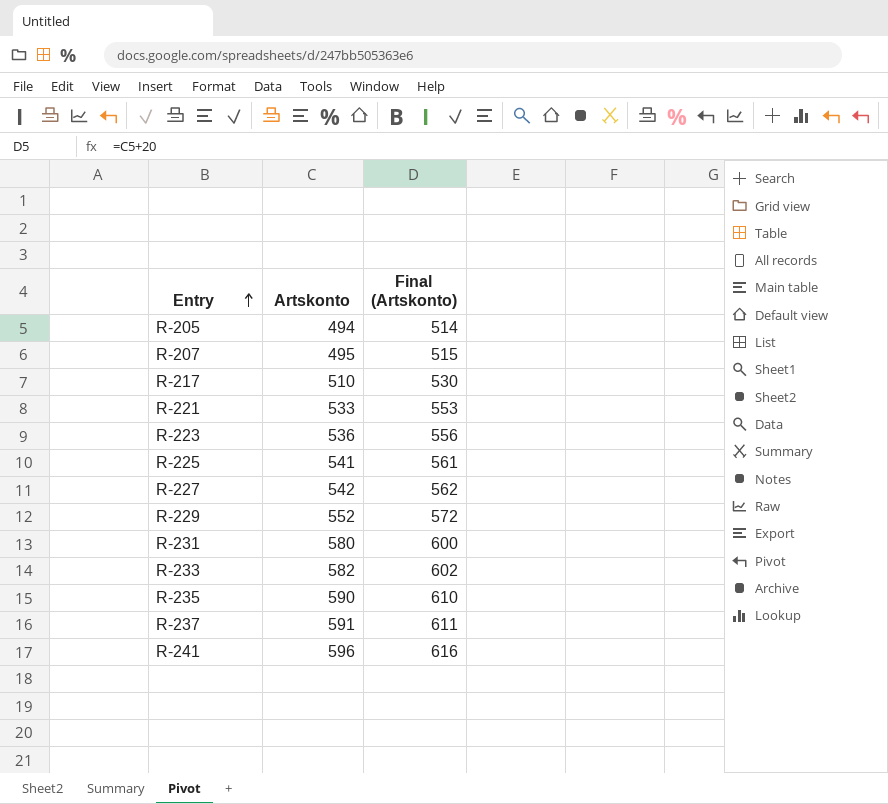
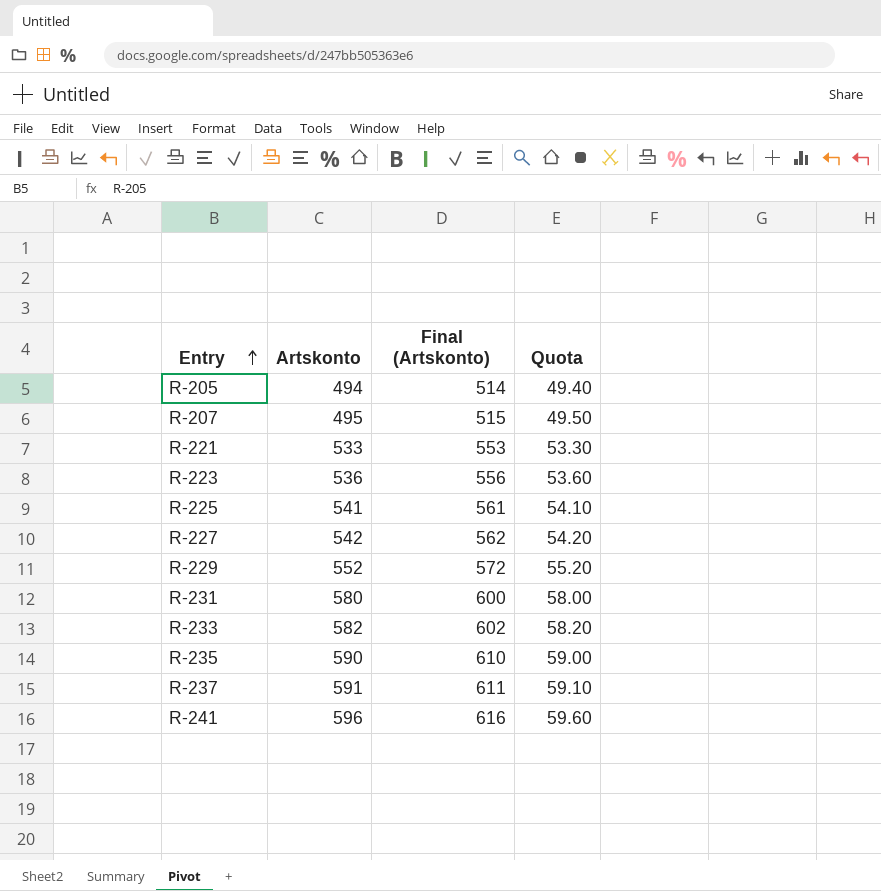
column Quota | formula: none -> [Artskonto] * 0.1
row R-217: 510 | 530 -> none

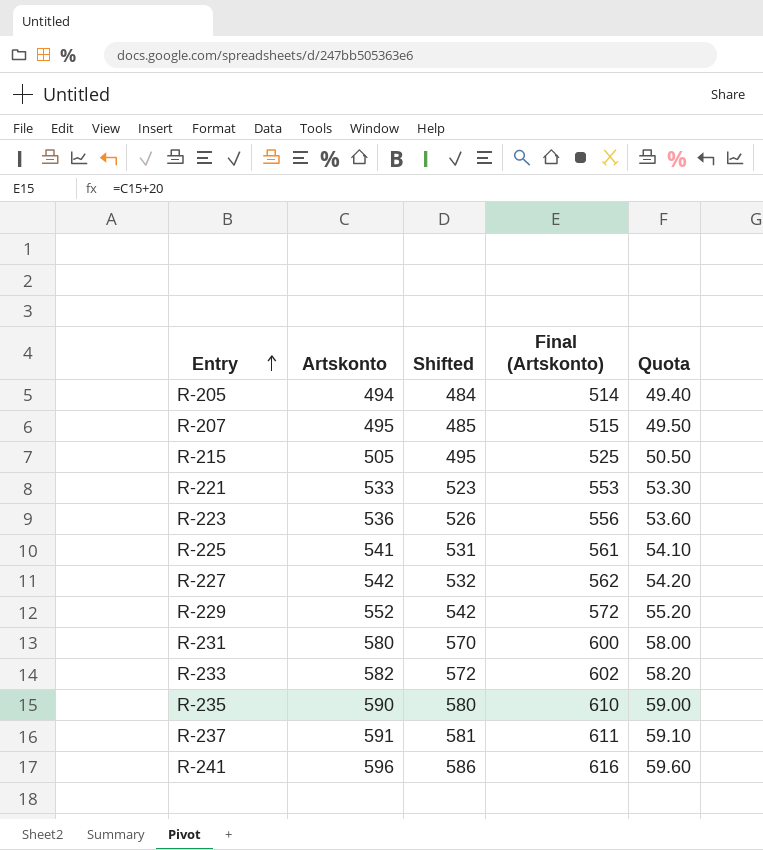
column Shifted | formula: none -> [Artskonto] - 10
row R-215: none -> 505 | 495 | 525 | 50.50

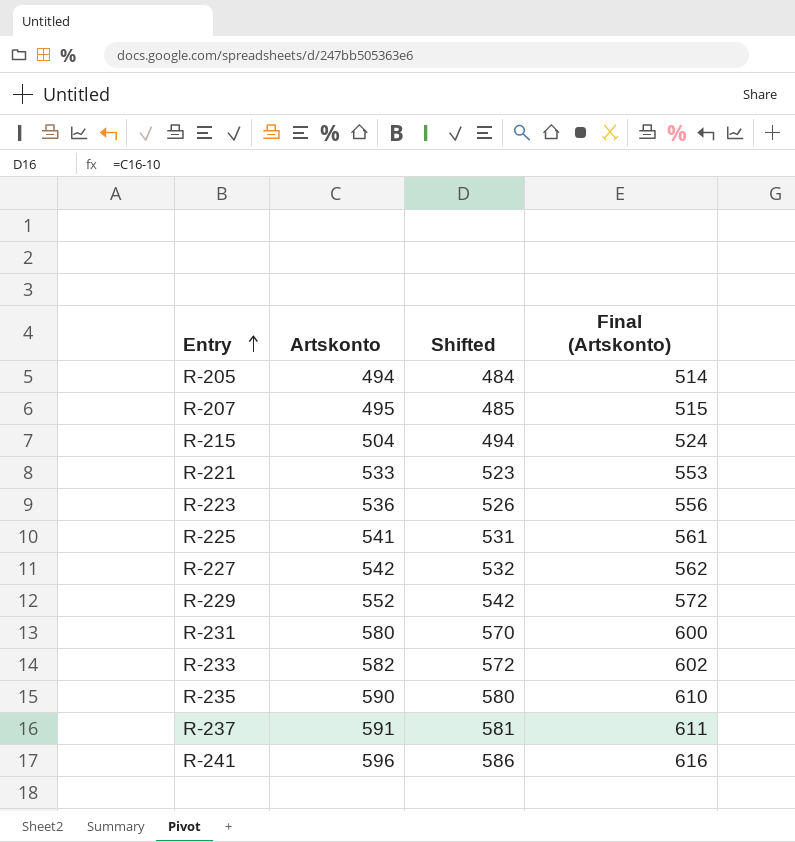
column Quota | formula: [Artskonto] * 0.1 -> none
R-215 | Artskonto: 505 -> 504
R-215 | Shifted: 495 -> 494
R-215 | Final (Artskonto): 525 -> 524

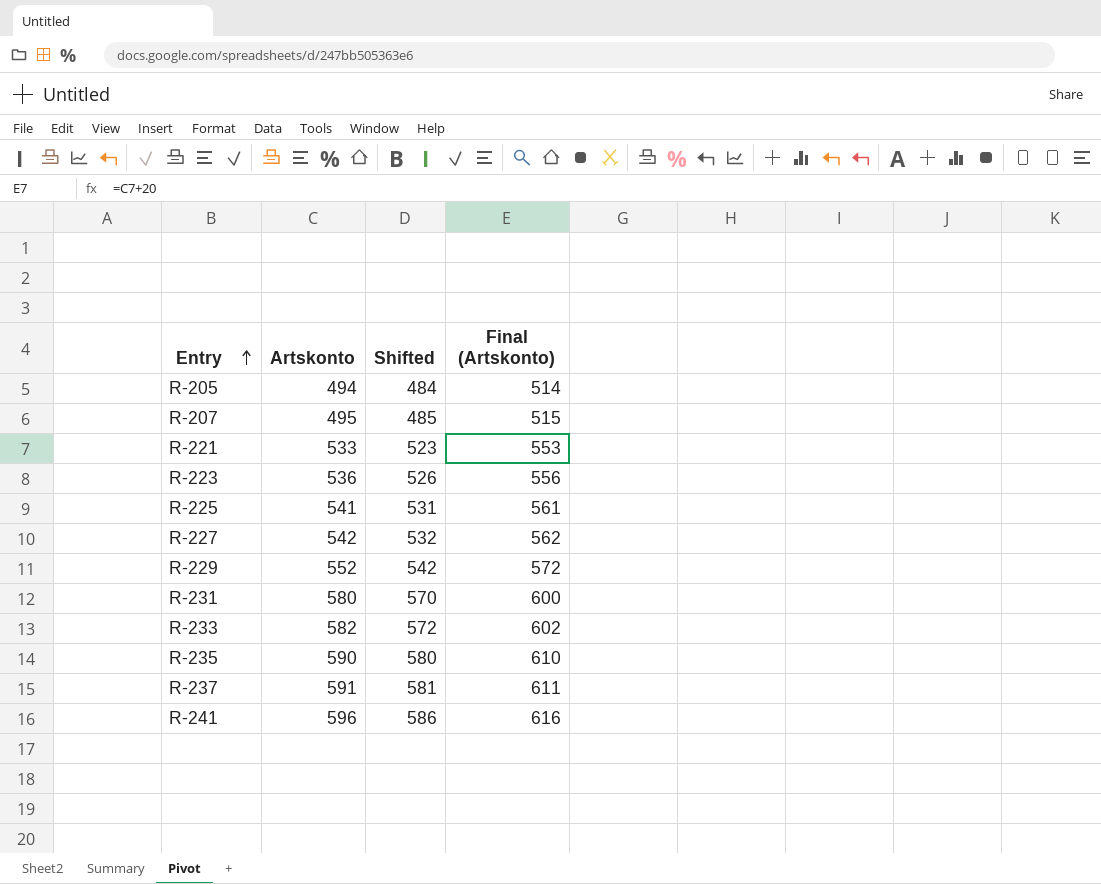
row R-215: 504 | 494 | 524 -> none

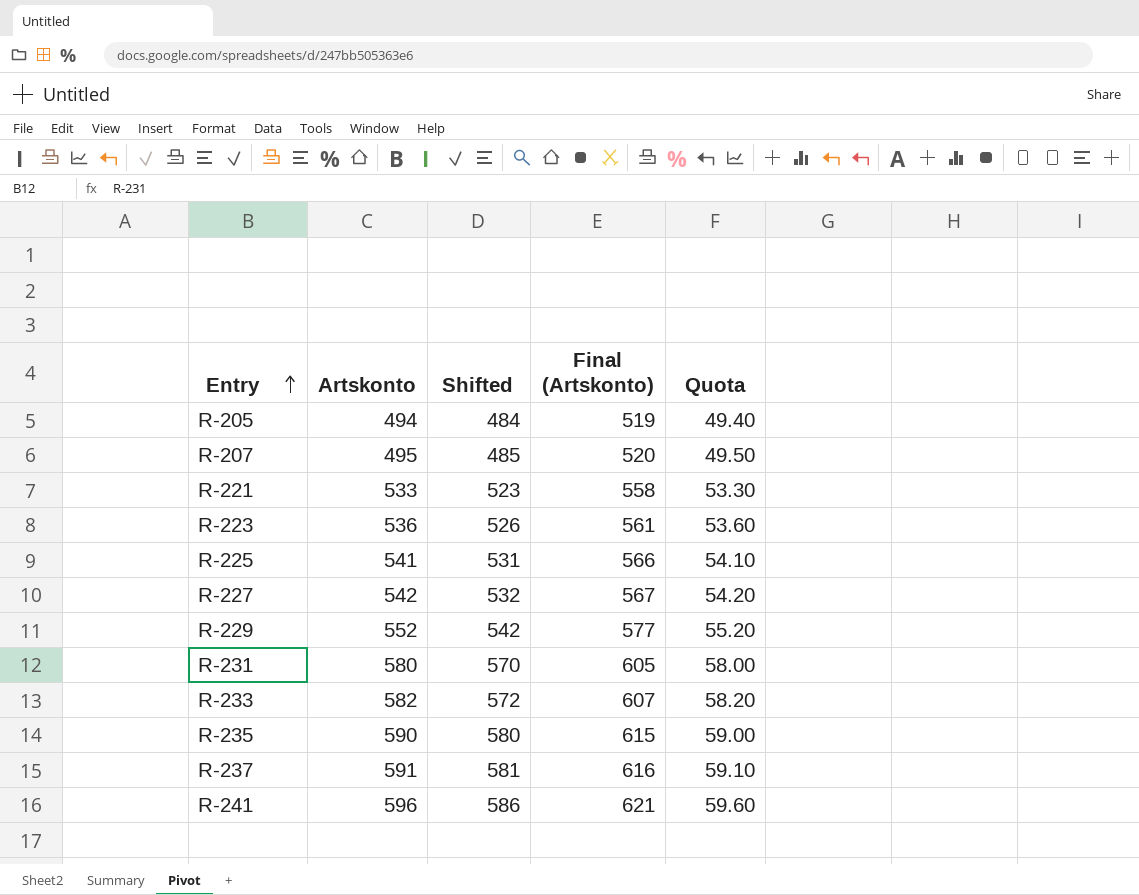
column Final (Artskonto) | formula: [Artskonto] + 20 -> [Artskonto] + 25
column Quota | formula: none -> [Artskonto] * 0.1

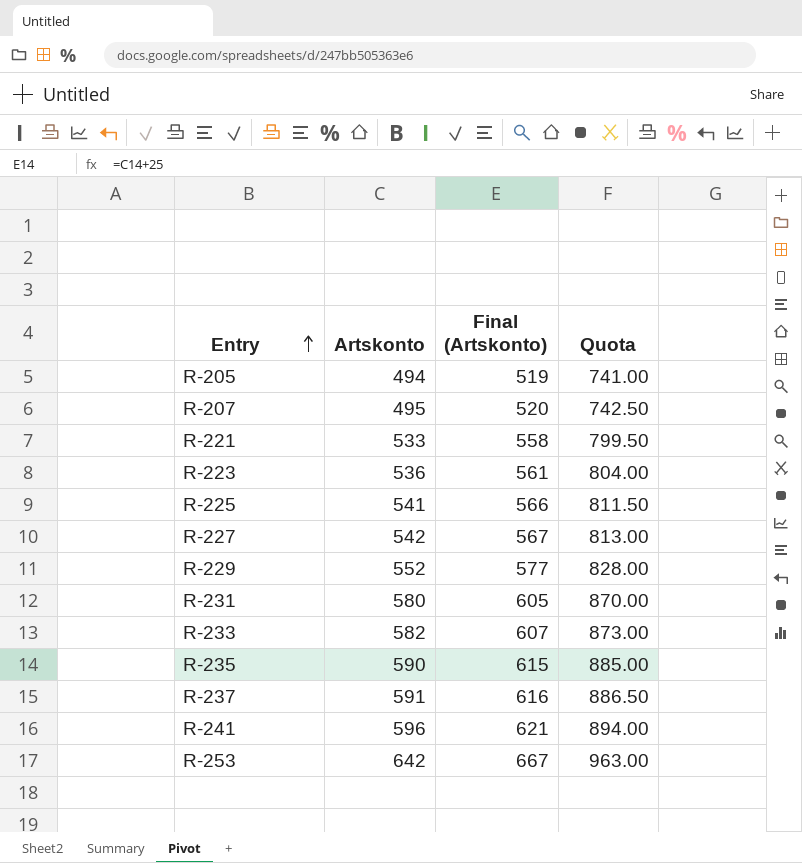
column Shifted | formula: [Artskonto] - 10 -> none
column Quota | formula: [Artskonto] * 0.1 -> [Artskonto] * 1.5
row R-253: none -> 642 | 667 | 963.00

